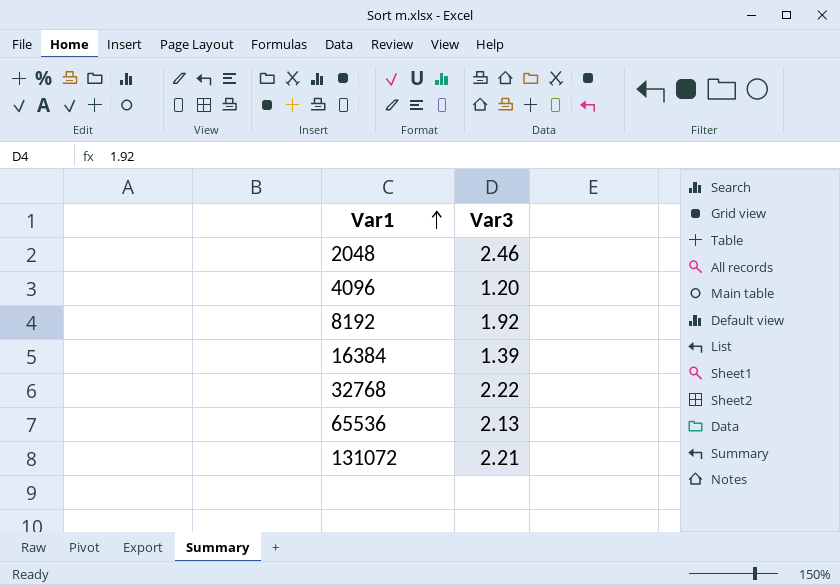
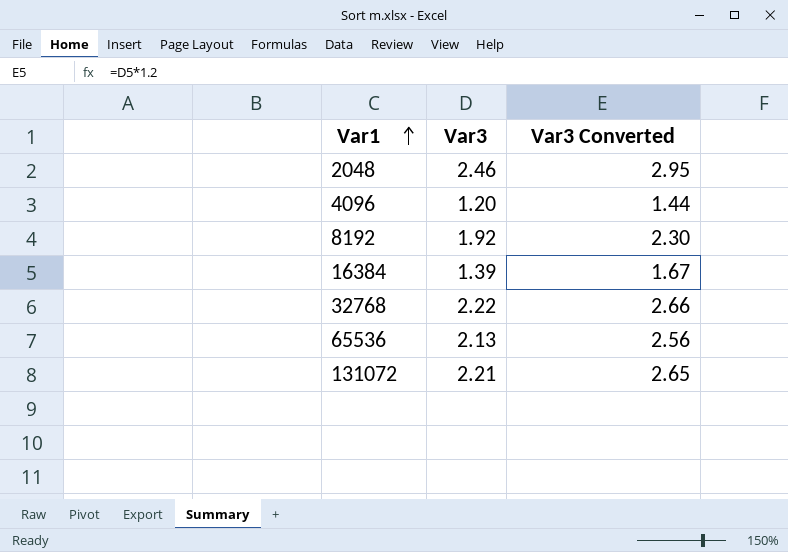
column Var3 Converted | formula: none -> [Var3] * 1.2

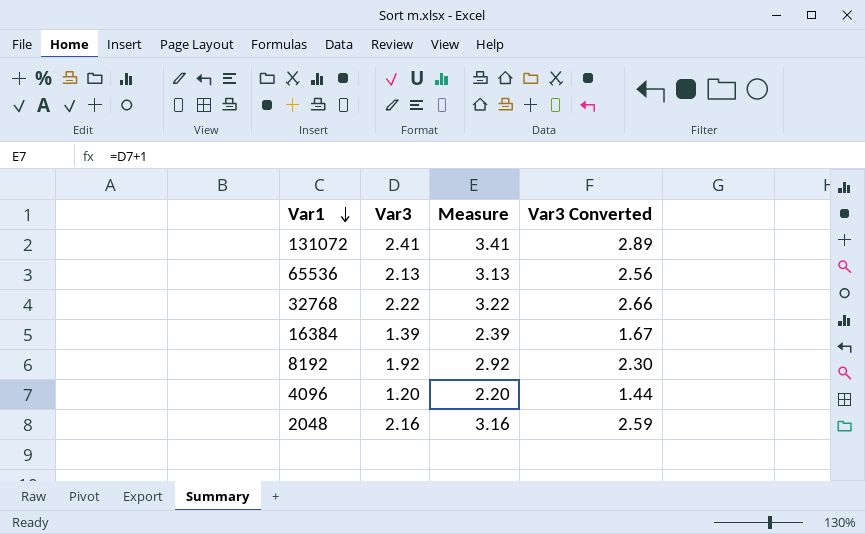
row order: Var1 ascending -> Var1 descending
column Measure | formula: none -> [Var3] + 1
131072 | Var3: 2.21 -> 2.41
131072 | Var3 Converted: 2.65 -> 2.89
2048 | Var3: 2.46 -> 2.16
2048 | Var3 Converted: 2.95 -> 2.59

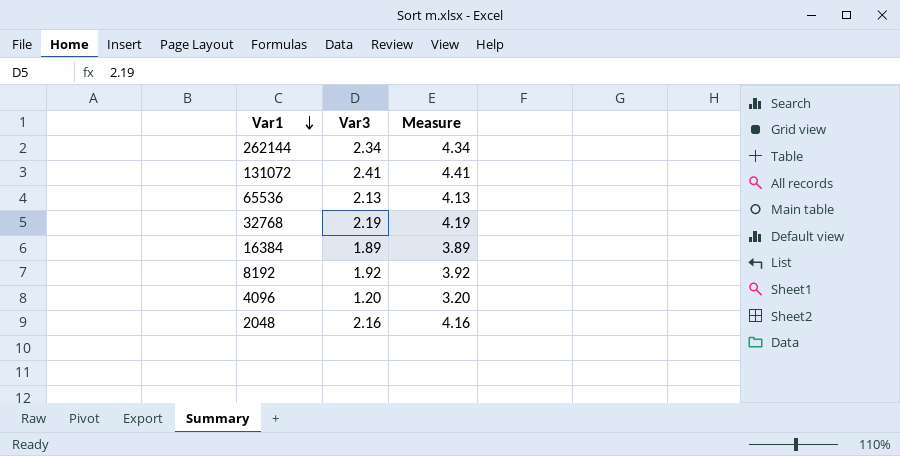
column Var3 Converted | formula: [Var3] * 1.2 -> none
column Measure | formula: [Var3] + 1 -> [Var3] + 2
row 262144: none -> 2.34 | 4.34
32768 | Var3: 2.22 -> 2.19
16384 | Var3: 1.39 -> 1.89

